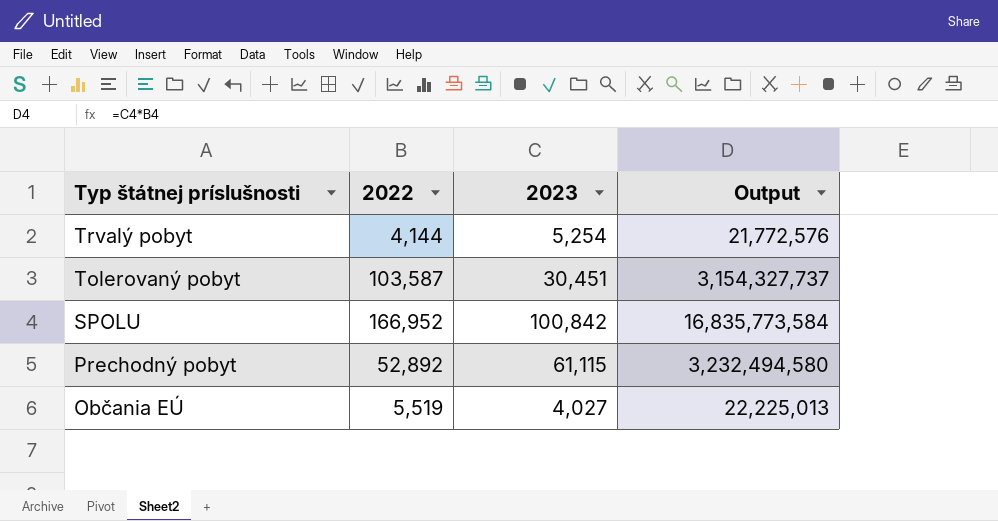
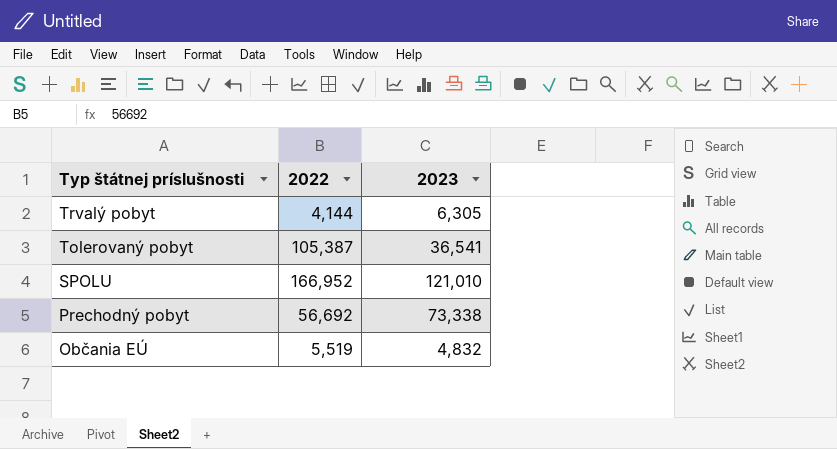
column Output | formula: [2022] * [2023] -> none
Trvalý pobyt | 2023: 5,254 -> 6,305
Tolerovaný pobyt | 2022: 103,587 -> 105,387
Tolerovaný pobyt | 2023: 30,451 -> 36,541
SPOLU | 2023: 100,842 -> 121,010
Prechodný pobyt | 2022: 52,892 -> 56,692
Prechodný pobyt | 2023: 61,115 -> 73,338
Občania EÚ | 2023: 4,027 -> 4,832

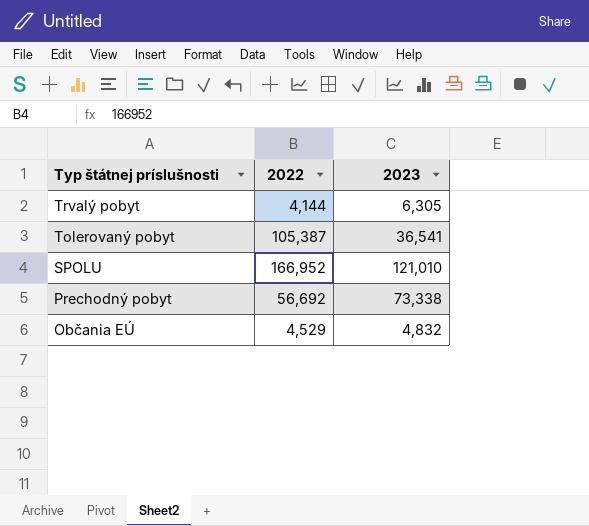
Občania EÚ | 2022: 5,519 -> 4,529

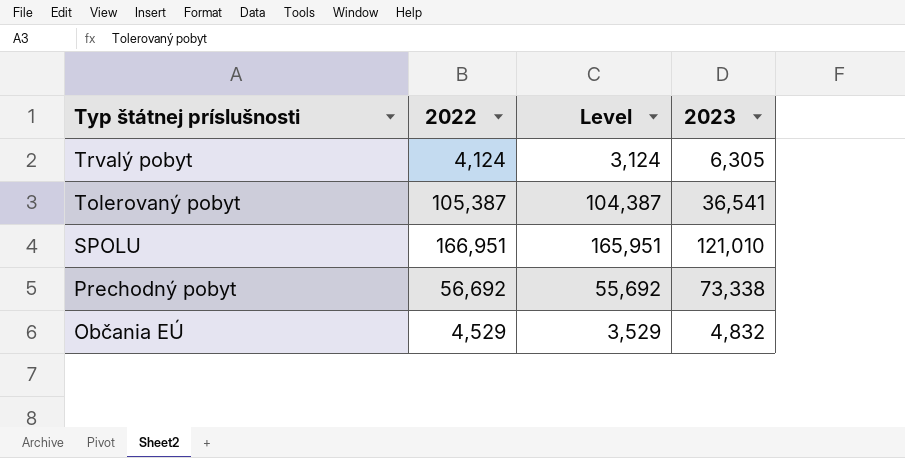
column Level | formula: none -> [2022] - 1000
Trvalý pobyt | 2022: 4,144 -> 4,124
SPOLU | 2022: 166,952 -> 166,951

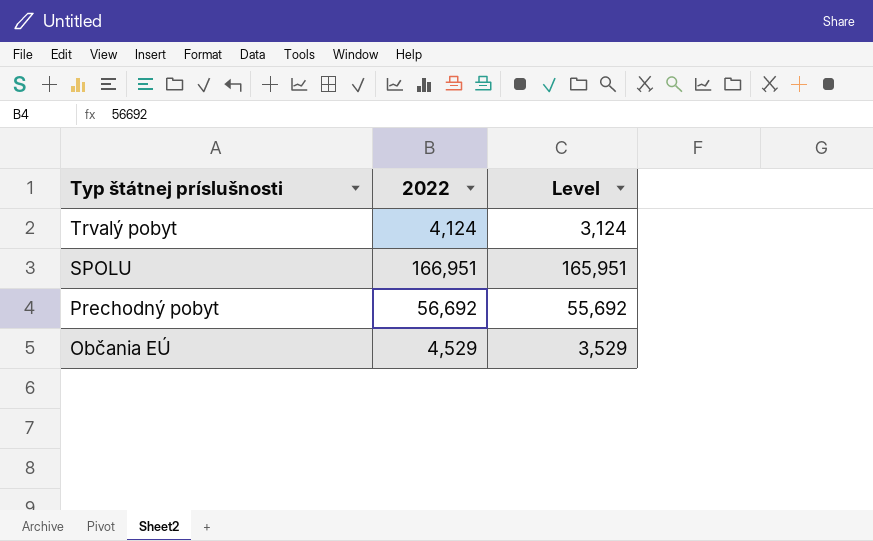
column 2023 | position: 4 -> none
row Tolerovaný pobyt: 105,387 | 104,387 | 36,541 -> none

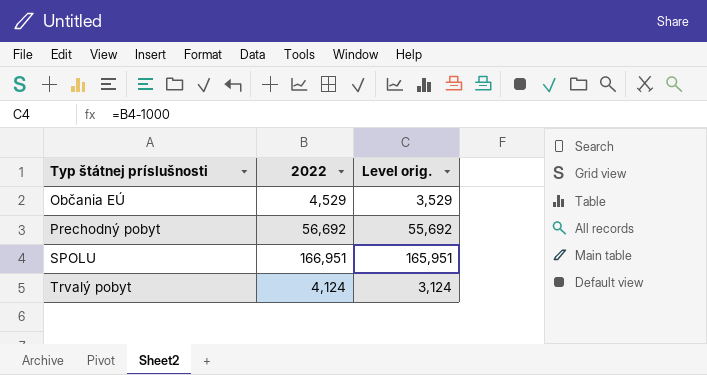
row order: Typ štátnej príslušnosti descending -> Typ štátnej príslušnosti ascending
column name: Level -> Level orig.

